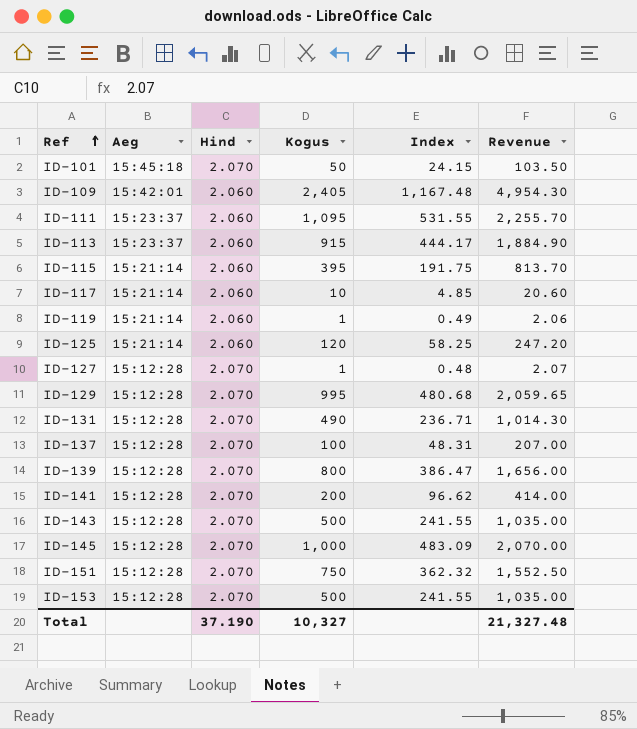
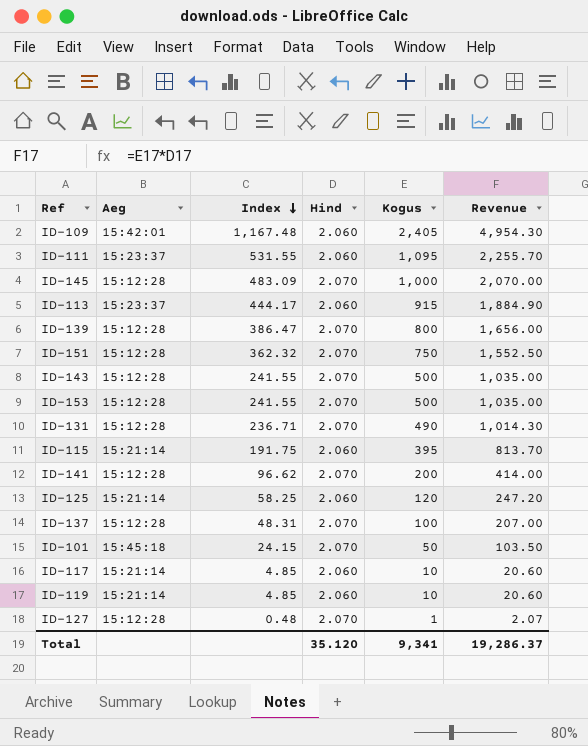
row order: Ref ascending -> Index descending
column Index | position: 5 -> 3
row ID-129: 15:12:28 | 2.070 | 995 | 480.68 | 2,059.65 -> none
ID-119 | Index: 0.49 -> 4.85
ID-119 | Kogus: 1 -> 10
ID-119 | Revenue: 2.06 -> 20.60
Total | Hind: 37.190 -> 35.120
Total | Kogus: 10,327 -> 9,341
Total | Revenue: 21,327.48 -> 19,286.37

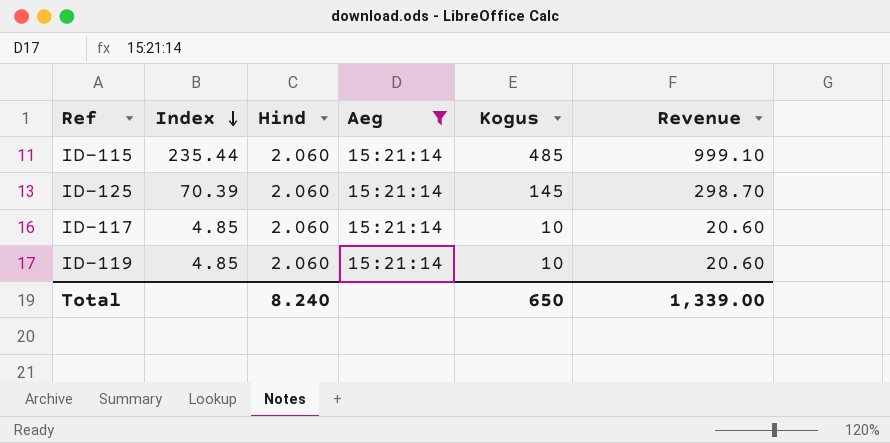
filter: none -> Aeg = 15:21:14
column Aeg | position: 2 -> 4
ID-115 | Index: 191.75 -> 235.44
ID-115 | Kogus: 395 -> 485
ID-115 | Revenue: 813.70 -> 999.10
ID-125 | Index: 58.25 -> 70.39
ID-125 | Kogus: 120 -> 145
ID-125 | Revenue: 247.20 -> 298.70
Total | Hind: 35.120 -> 8.240
Total | Kogus: 9,341 -> 650
Total | Revenue: 19,286.37 -> 1,339.00

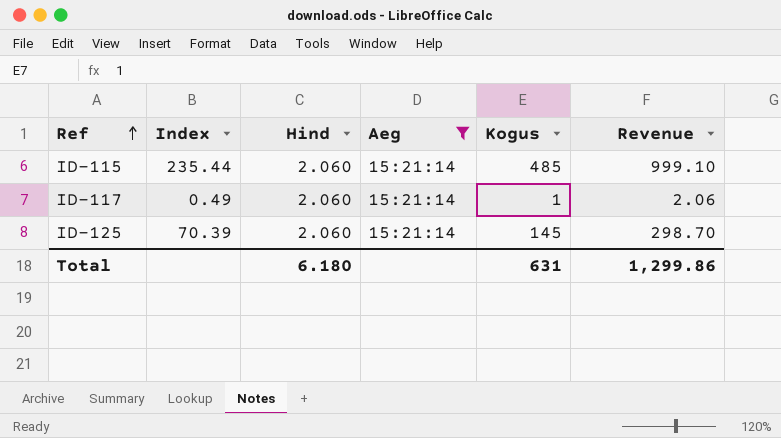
row order: Index descending -> Ref ascending
row ID-119: 4.85 | 2.060 | 15:21:14 | 10 | 20.60 -> none
ID-117 | Index: 4.85 -> 0.49
ID-117 | Kogus: 10 -> 1
ID-117 | Revenue: 20.60 -> 2.06
Total | Hind: 8.240 -> 6.180
Total | Kogus: 650 -> 631
Total | Revenue: 1,339.00 -> 1,299.86

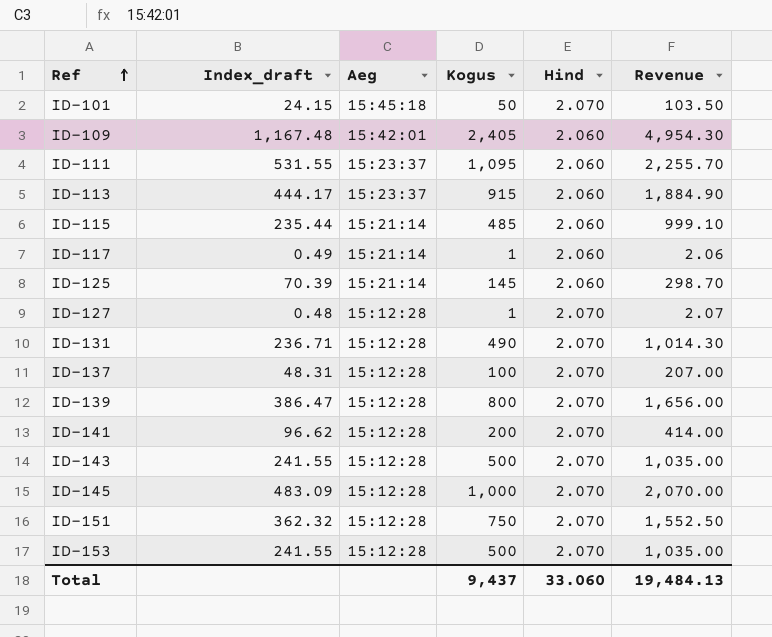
filter: Aeg = 15:21:14 -> none
column name: Index -> Index_draft
column Hind | position: 3 -> 5
Total | Kogus: 631 -> 9,437
Total | Hind: 6.180 -> 33.060
Total | Revenue: 1,299.86 -> 19,484.13

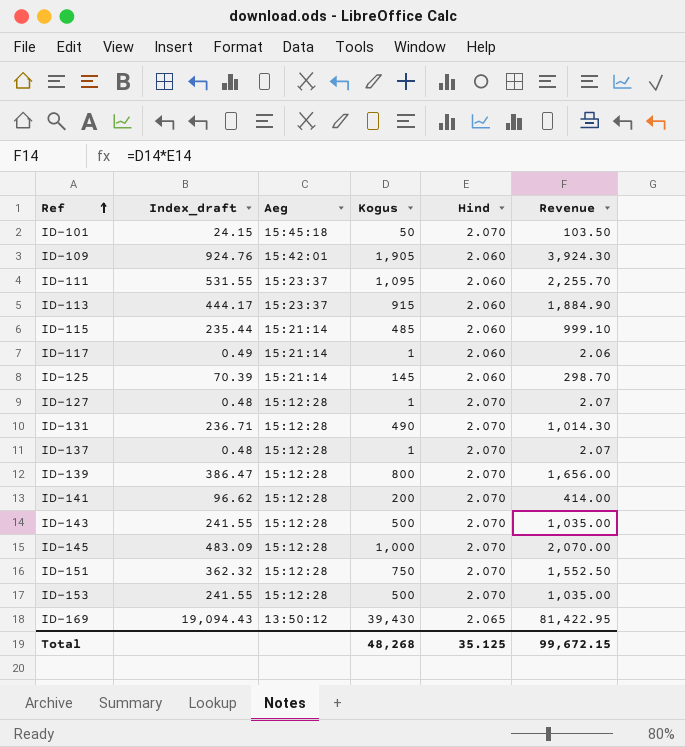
ID-109 | Index_draft: 1,167.48 -> 924.76
ID-109 | Kogus: 2,405 -> 1,905
ID-109 | Revenue: 4,954.30 -> 3,924.30
ID-137 | Index_draft: 48.31 -> 0.48
ID-137 | Kogus: 100 -> 1
ID-137 | Revenue: 207.00 -> 2.07
row ID-169: none -> 19,094.43 | 13:50:12 | 39,430 | 2.065 | 81,422.95
Total | Kogus: 9,437 -> 48,268
Total | Hind: 33.060 -> 35.125
Total | Revenue: 19,484.13 -> 99,672.15

